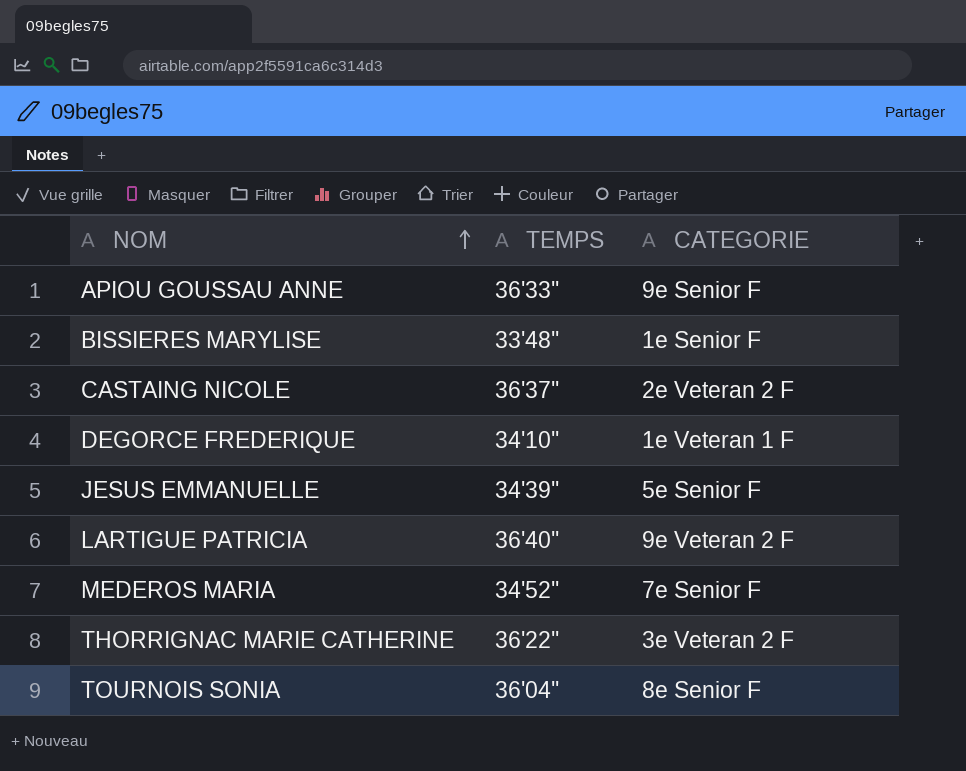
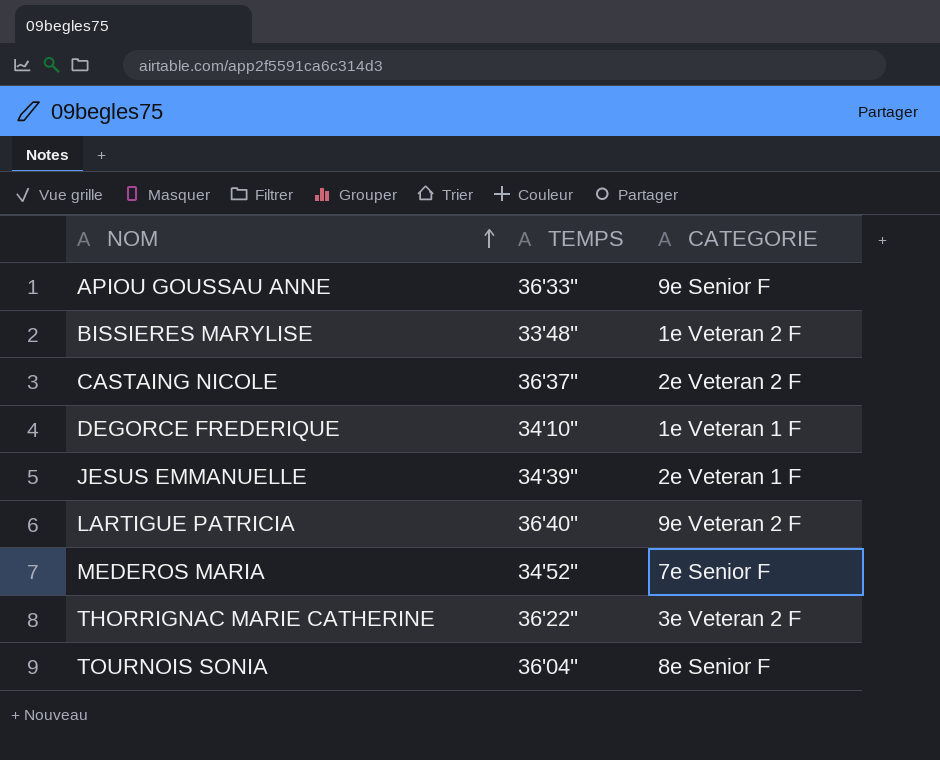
BISSIERES MARYLISE | CATEGORIE: 1e Senior F -> 1e Veteran 2 F
JESUS EMMANUELLE | CATEGORIE: 5e Senior F -> 2e Veteran 1 F

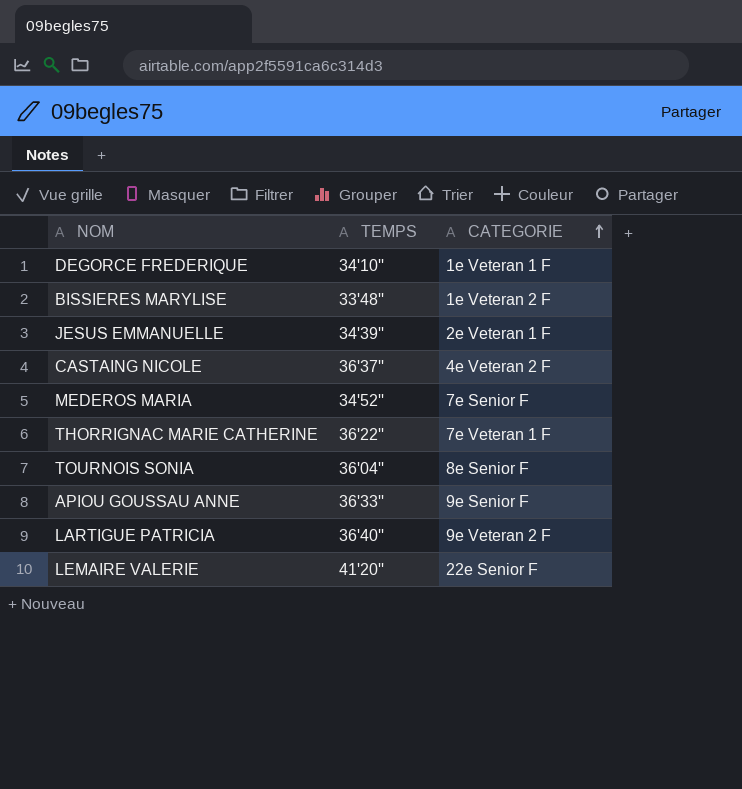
row order: NOM ascending -> CATEGORIE ascending
CASTAING NICOLE | CATEGORIE: 2e Veteran 2 F -> 4e Veteran 2 F
THORRIGNAC MARIE CATHERINE | CATEGORIE: 3e Veteran 2 F -> 7e Veteran 1 F
row LEMAIRE VALERIE: none -> 41'20'' | 22e Senior F

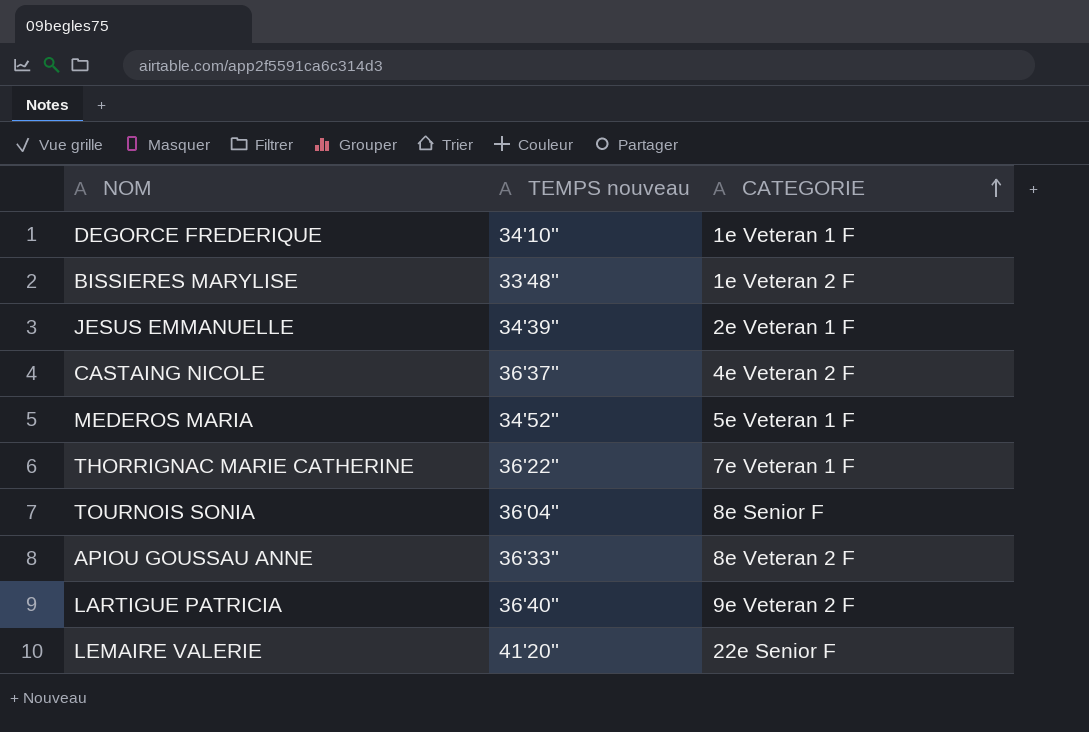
column name: TEMPS -> TEMPS nouveau
MEDEROS MARIA | CATEGORIE: 7e Senior F -> 5e Veteran 1 F
APIOU GOUSSAU ANNE | CATEGORIE: 9e Senior F -> 8e Veteran 2 F

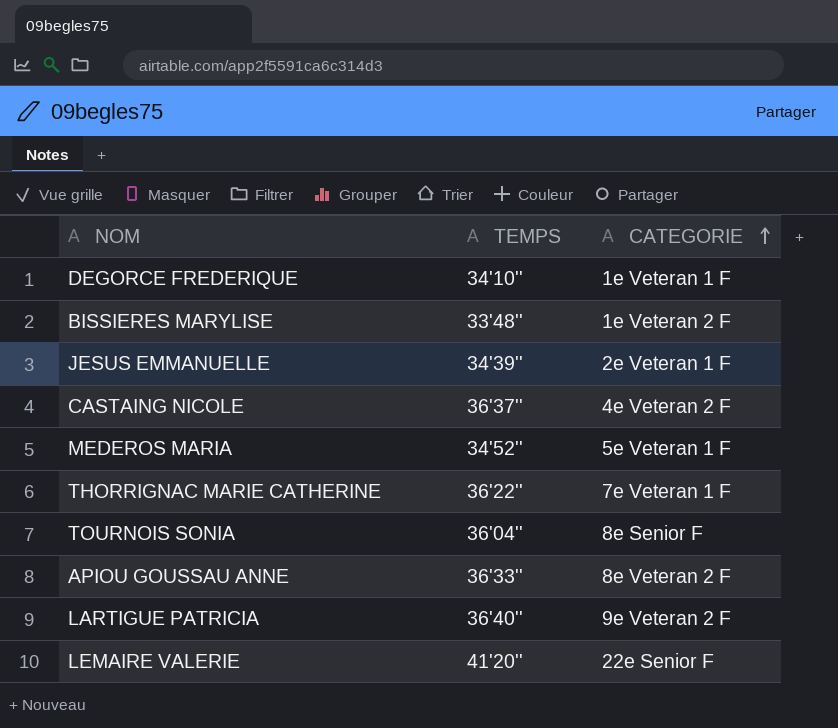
column name: TEMPS nouveau -> TEMPS

